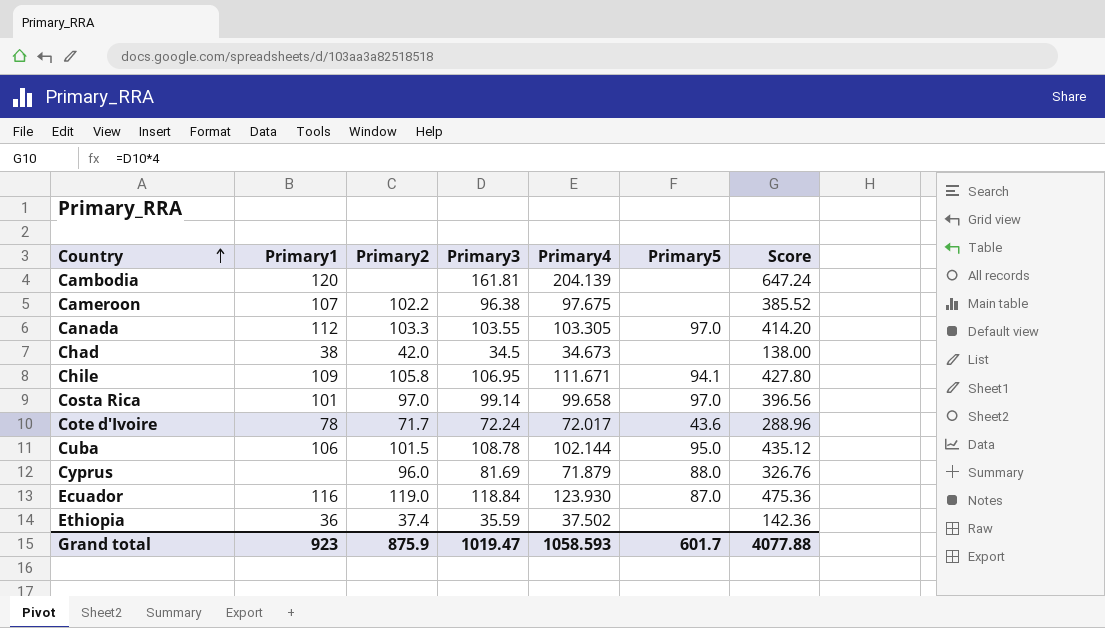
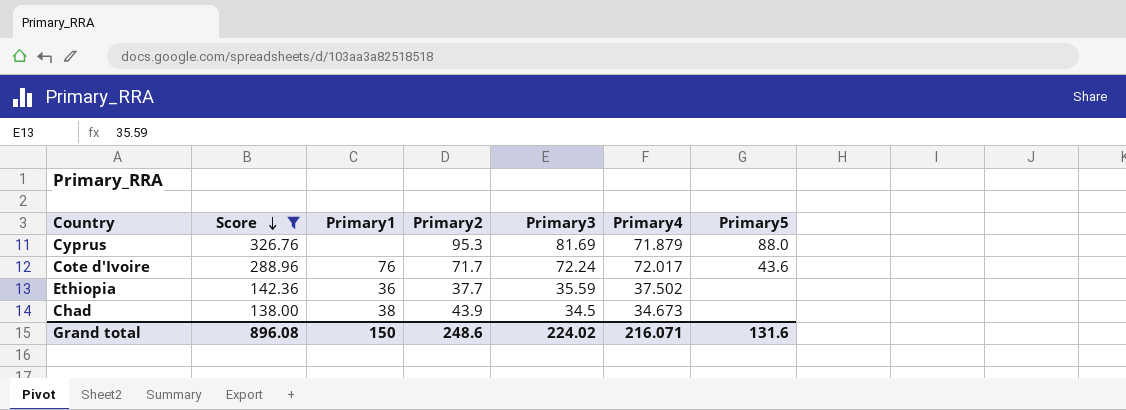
filter: none -> Score <= 326.76
row order: Country ascending -> Score descending
column Score | position: 7 -> 2
Cyprus | Primary2: 96.0 -> 95.3
Cote d'Ivoire | Primary1: 78 -> 76
Ethiopia | Primary2: 37.4 -> 37.7
Chad | Primary2: 42.0 -> 43.9
Grand total | Score: 4077.88 -> 896.08
Grand total | Primary1: 923 -> 150
Grand total | Primary2: 875.9 -> 248.6
Grand total | Primary3: 1019.47 -> 224.02
Grand total | Primary4: 1058.593 -> 216.071
Grand total | Primary5: 601.7 -> 131.6

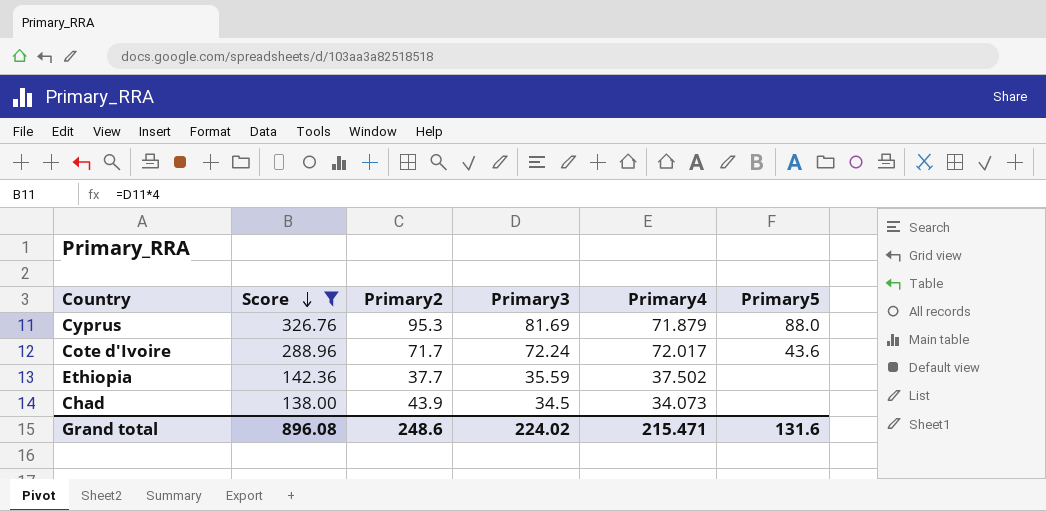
column Primary1 | position: 3 -> none
Chad | Primary4: 34.673 -> 34.073
Grand total | Primary4: 216.071 -> 215.471

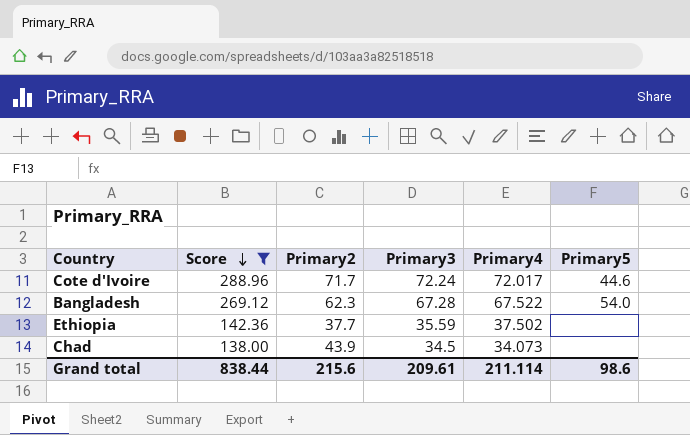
row Cyprus: 326.76 | 95.3 | 81.69 | 71.879 | 88.0 -> none
Cote d'Ivoire | Primary5: 43.6 -> 44.6
row Bangladesh: none -> 269.12 | 62.3 | 67.28 | 67.522 | 54.0
Grand total | Score: 896.08 -> 838.44
Grand total | Primary2: 248.6 -> 215.6
Grand total | Primary3: 224.02 -> 209.61
Grand total | Primary4: 215.471 -> 211.114
Grand total | Primary5: 131.6 -> 98.6

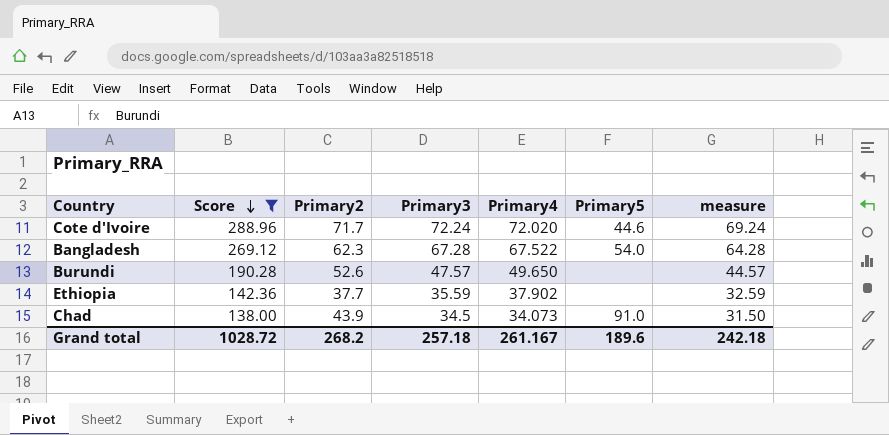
column measure | formula: none -> [Primary3] - 3
Cote d'Ivoire | Primary4: 72.017 -> 72.020
row Burundi: none -> 190.28 | 52.6 | 47.57 | 49.650 | none | 44.57
Ethiopia | Primary4: 37.502 -> 37.902
Chad | Primary5: none -> 91.0
Grand total | Score: 838.44 -> 1028.72
Grand total | Primary2: 215.6 -> 268.2
Grand total | Primary3: 209.61 -> 257.18
Grand total | Primary4: 211.114 -> 261.167
Grand total | Primary5: 98.6 -> 189.6

